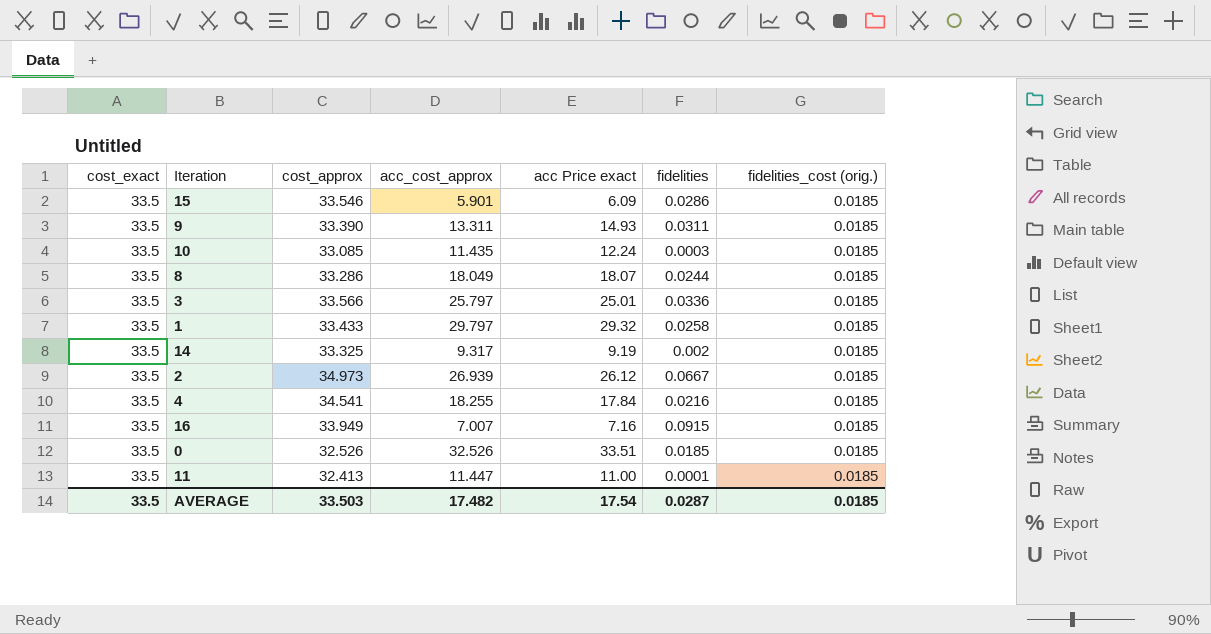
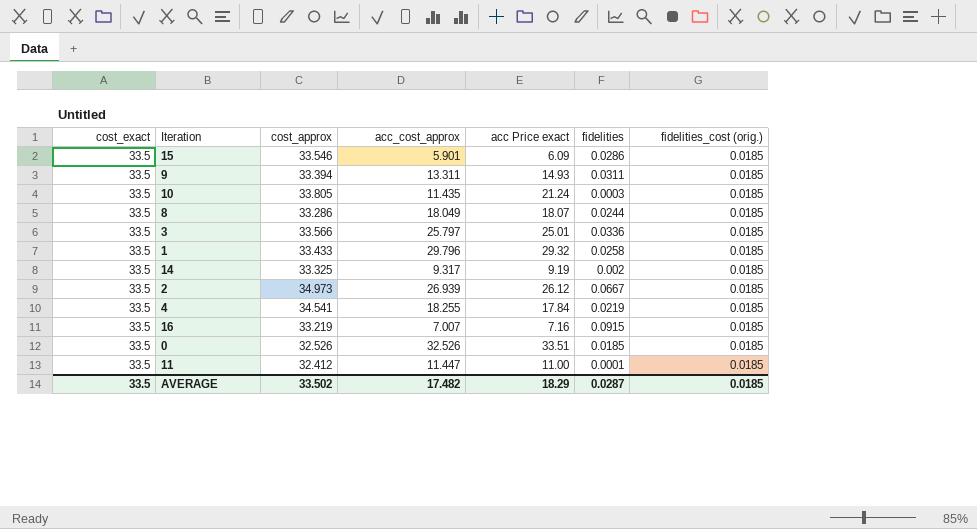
9 | cost_approx: 33.390 -> 33.394
10 | cost_approx: 33.085 -> 33.805
10 | acc Price exact: 12.24 -> 21.24
1 | acc_cost_approx: 29.797 -> 29.796
4 | fidelities: 0.0216 -> 0.0219
16 | cost_approx: 33.949 -> 33.219
11 | cost_approx: 32.413 -> 32.412
AVERAGE | cost_approx: 33.503 -> 33.502
AVERAGE | acc Price exact: 17.54 -> 18.29

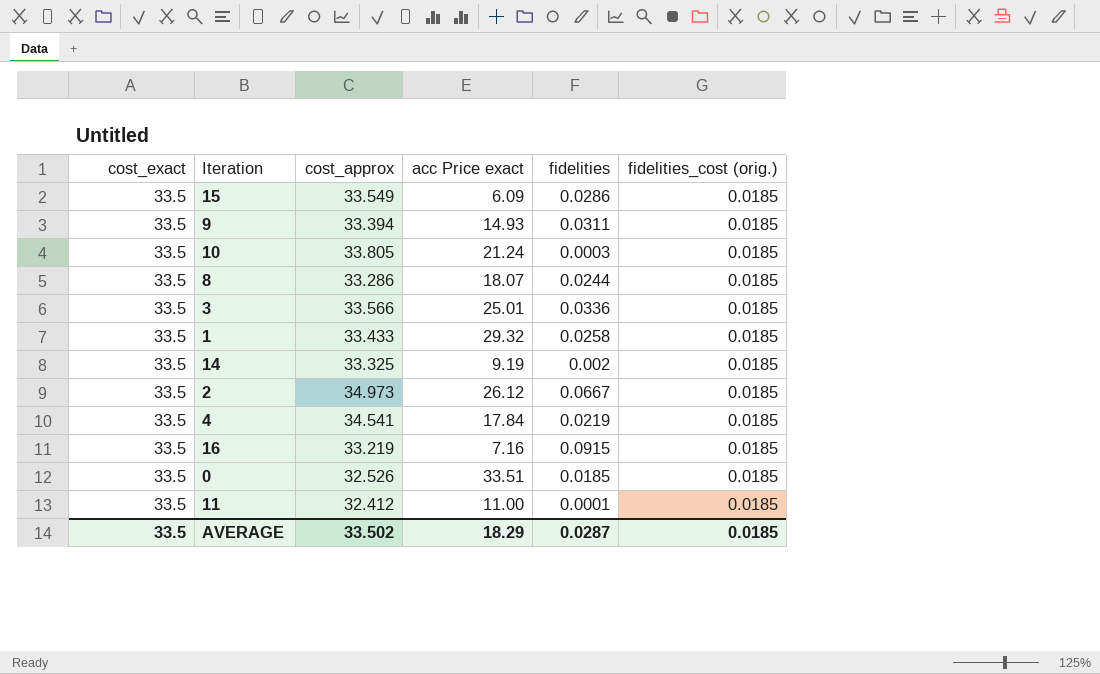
column acc_cost_approx | position: 4 -> none
15 | cost_approx: 33.546 -> 33.549

